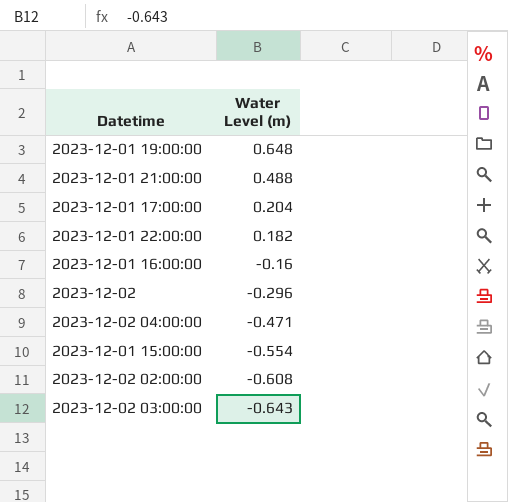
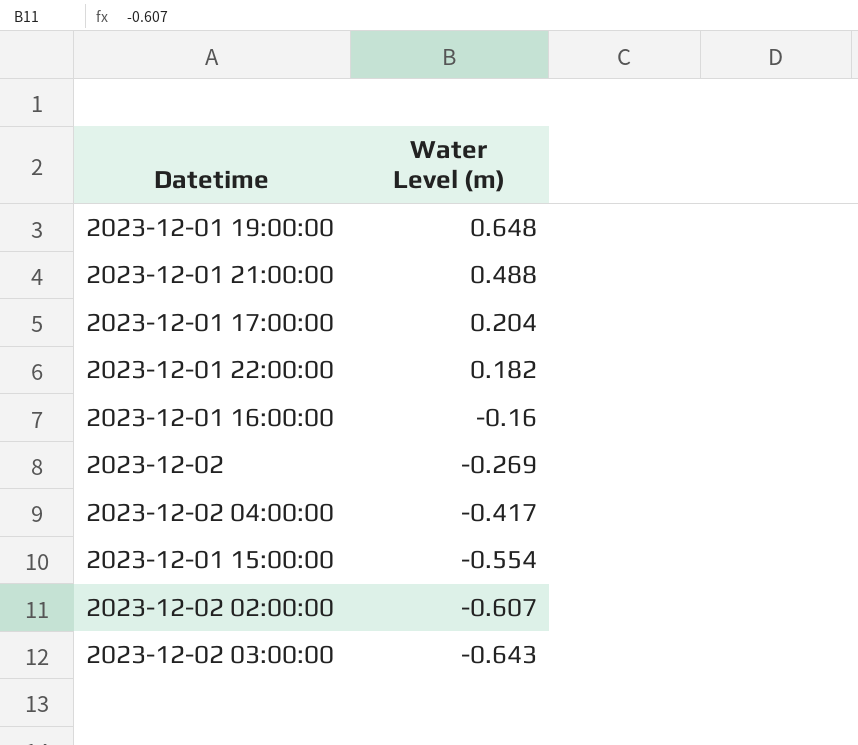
2023-12-02 | Water Level (m): -0.296 -> -0.269
2023-12-02 04:00:00 | Water Level (m): -0.471 -> -0.417
2023-12-02 02:00:00 | Water Level (m): -0.608 -> -0.607

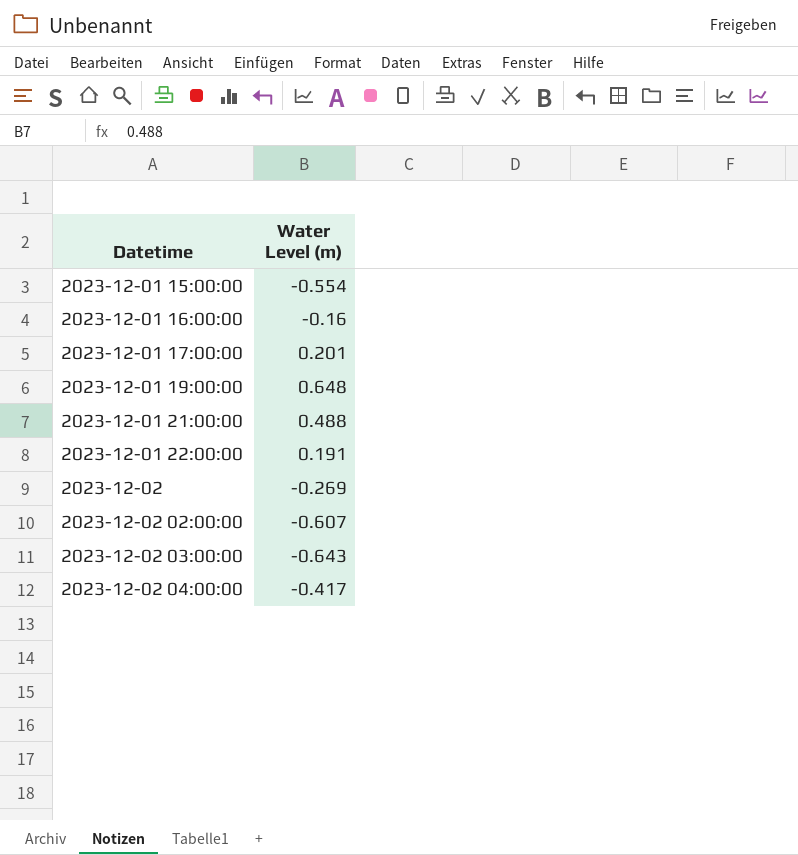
row order: Water Level (m) descending -> Datetime ascending
2023-12-01 17:00:00 | Water Level (m): 0.204 -> 0.201
2023-12-01 22:00:00 | Water Level (m): 0.182 -> 0.191

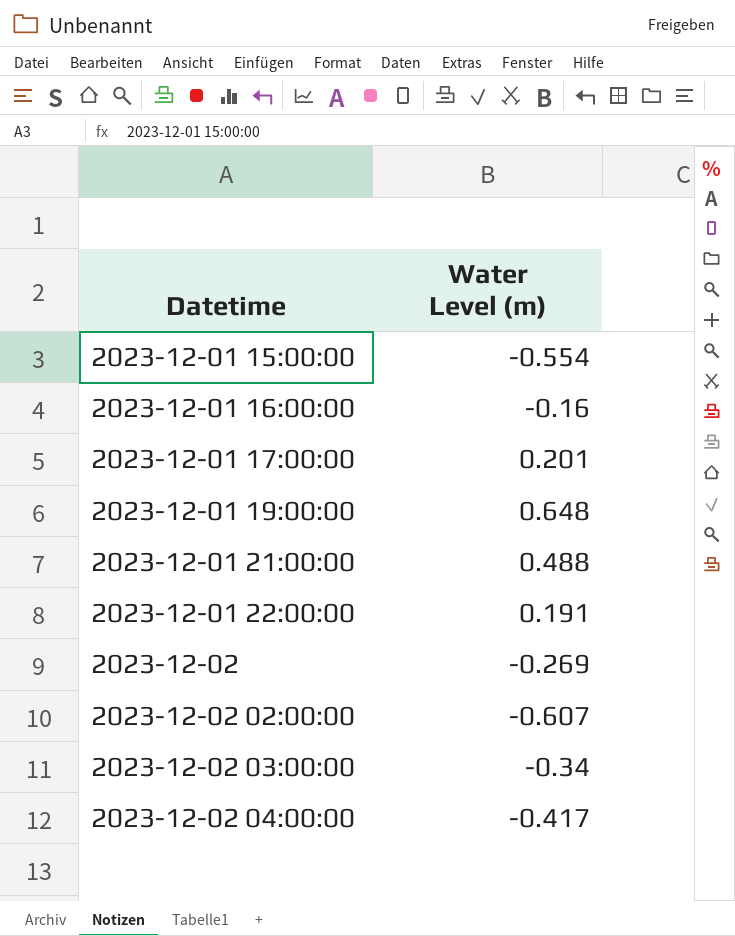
2023-12-02 03:00:00 | Water Level (m): -0.643 -> -0.34

